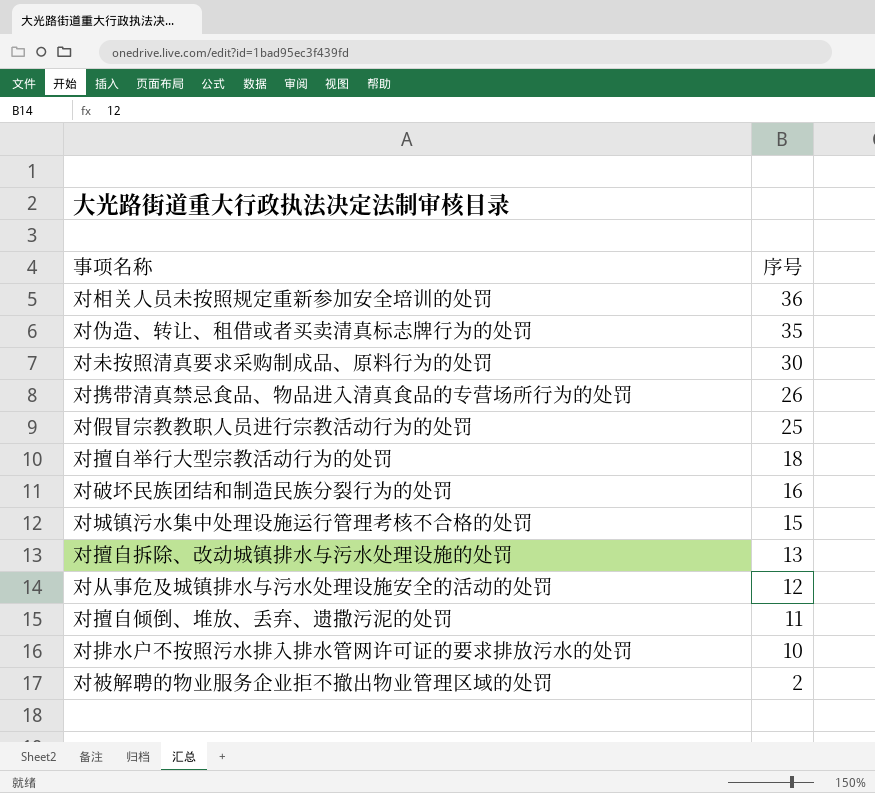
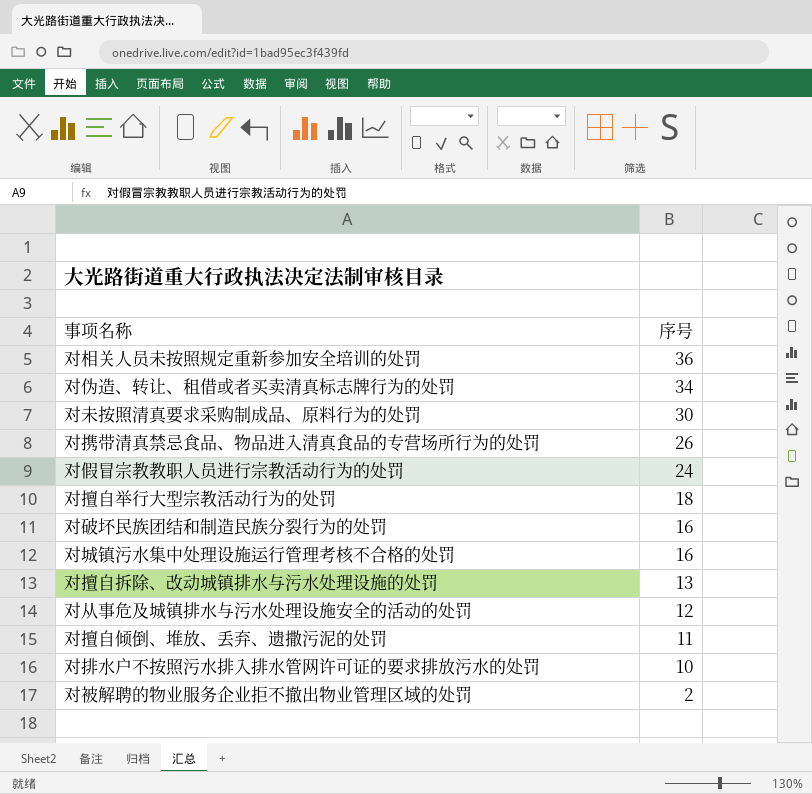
对伪造、转让、租借或者买卖清真标志牌行为的处罚 | 序号: 35 -> 34
对假冒宗教教职人员进行宗教活动行为的处罚 | 序号: 25 -> 24
对城镇污水集中处理设施运行管理考核不合格的处罚 | 序号: 15 -> 16

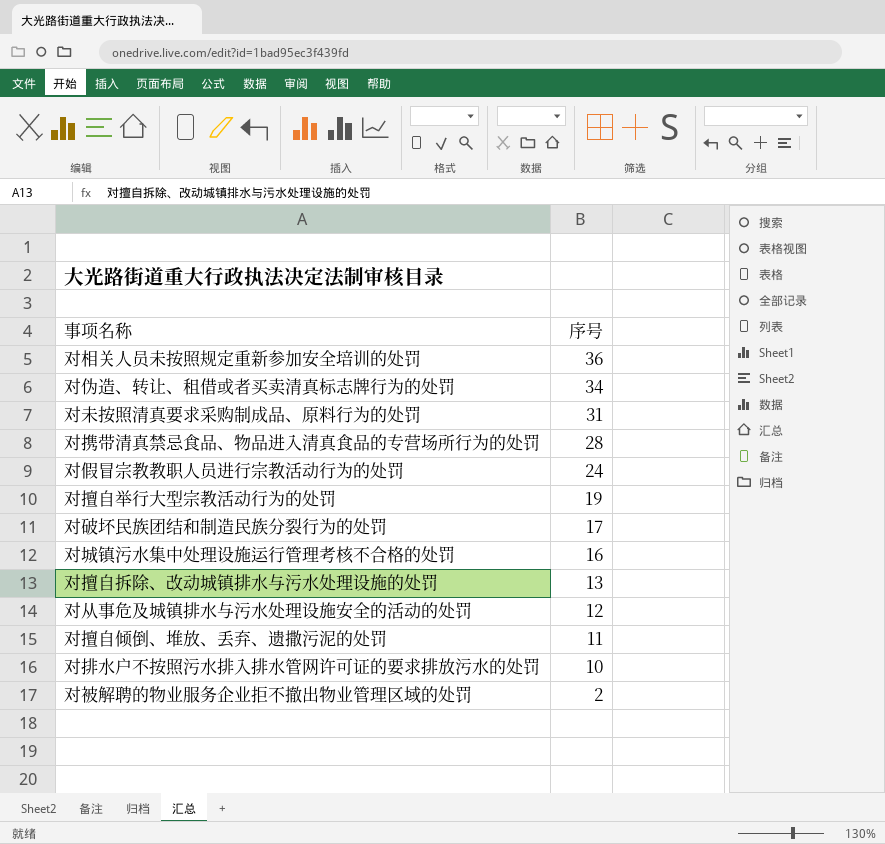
对未按照清真要求采购制成品、原料行为的处罚 | 序号: 30 -> 31
对携带清真禁忌食品、物品进入清真食品的专营场所行为的处罚 | 序号: 26 -> 28
对擅自举行大型宗教活动行为的处罚 | 序号: 18 -> 19
对破坏民族团结和制造民族分裂行为的处罚 | 序号: 16 -> 17

